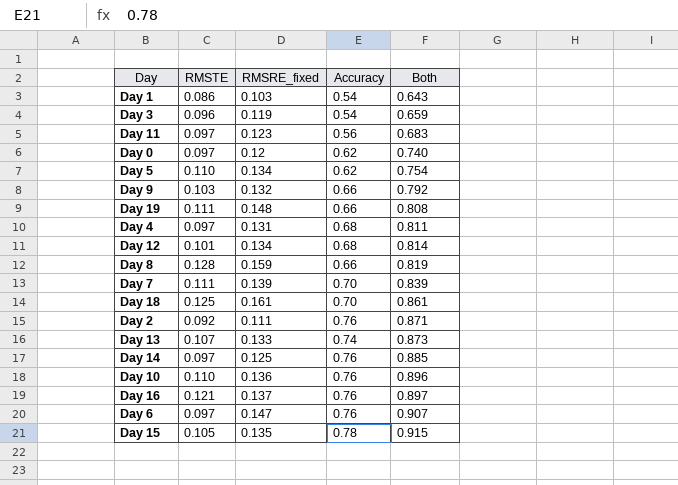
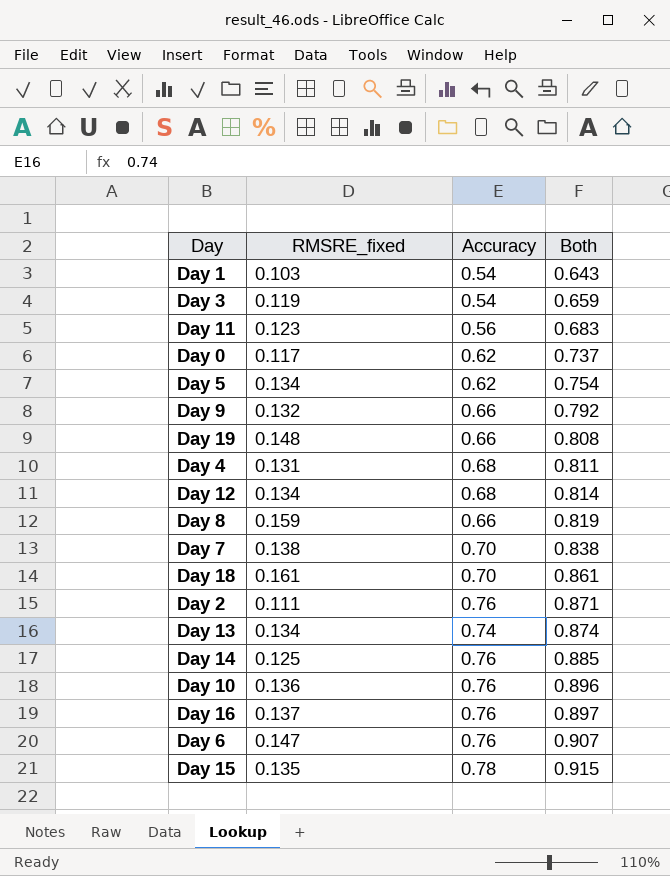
column RMSTE | position: 2 -> none
Day 0 | RMSRE_fixed: 0.12 -> 0.117
Day 0 | Both: 0.740 -> 0.737
Day 7 | RMSRE_fixed: 0.139 -> 0.138
Day 7 | Both: 0.839 -> 0.838
Day 13 | RMSRE_fixed: 0.133 -> 0.134
Day 13 | Both: 0.873 -> 0.874

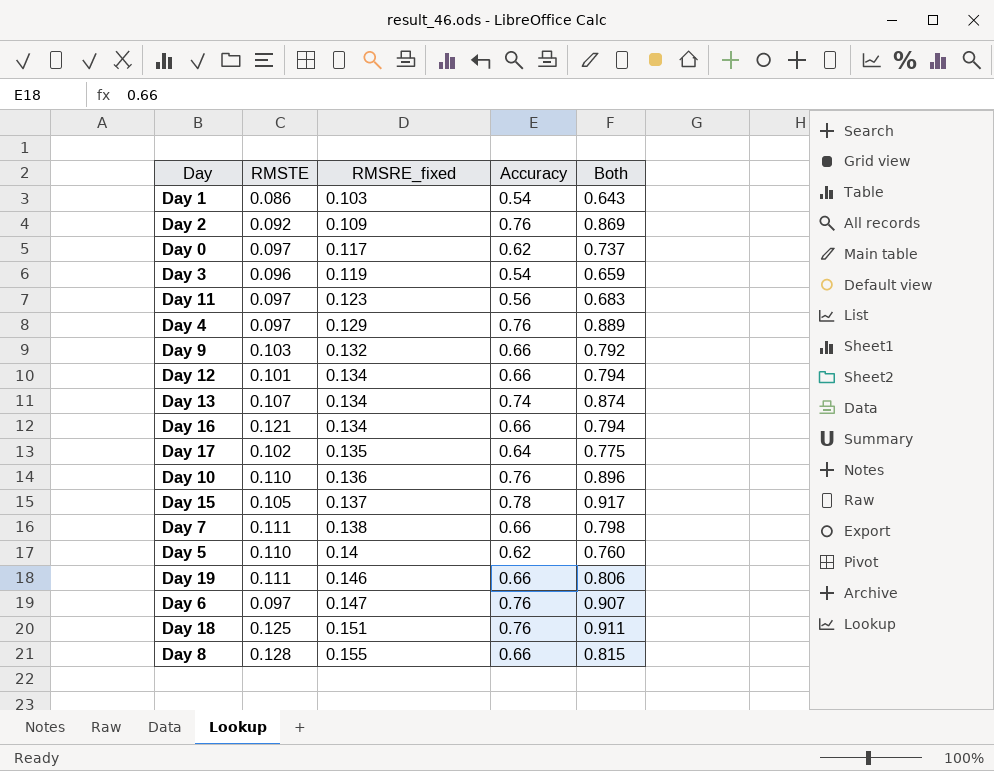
row order: Both ascending -> RMSRE_fixed ascending
column RMSTE | position: none -> 2
row Day 14: 0.125 | 0.76 | 0.885 -> none
Day 2 | RMSRE_fixed: 0.111 -> 0.109
Day 2 | Both: 0.871 -> 0.869
Day 4 | RMSRE_fixed: 0.131 -> 0.129
Day 4 | Accuracy: 0.68 -> 0.76
Day 4 | Both: 0.811 -> 0.889
Day 12 | Accuracy: 0.68 -> 0.66
Day 12 | Both: 0.814 -> 0.794
Day 16 | RMSRE_fixed: 0.137 -> 0.134
Day 16 | Accuracy: 0.76 -> 0.66
Day 16 | Both: 0.897 -> 0.794
row Day 17: none -> 0.102 | 0.135 | 0.64 | 0.775
Day 15 | RMSRE_fixed: 0.135 -> 0.137
Day 15 | Both: 0.915 -> 0.917
Day 7 | Accuracy: 0.70 -> 0.66
Day 7 | Both: 0.838 -> 0.798
Day 5 | RMSRE_fixed: 0.134 -> 0.14
Day 5 | Both: 0.754 -> 0.760
Day 19 | RMSRE_fixed: 0.148 -> 0.146
Day 19 | Both: 0.808 -> 0.806
Day 18 | RMSRE_fixed: 0.161 -> 0.151
Day 18 | Accuracy: 0.70 -> 0.76
Day 18 | Both: 0.861 -> 0.911
Day 8 | RMSRE_fixed: 0.159 -> 0.155
Day 8 | Both: 0.819 -> 0.815

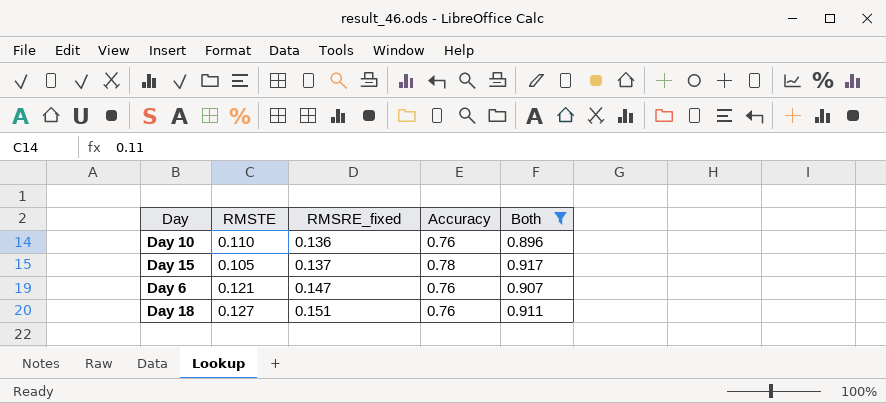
filter: none -> Both >= 0.896
Day 6 | RMSTE: 0.097 -> 0.121
Day 18 | RMSTE: 0.125 -> 0.127

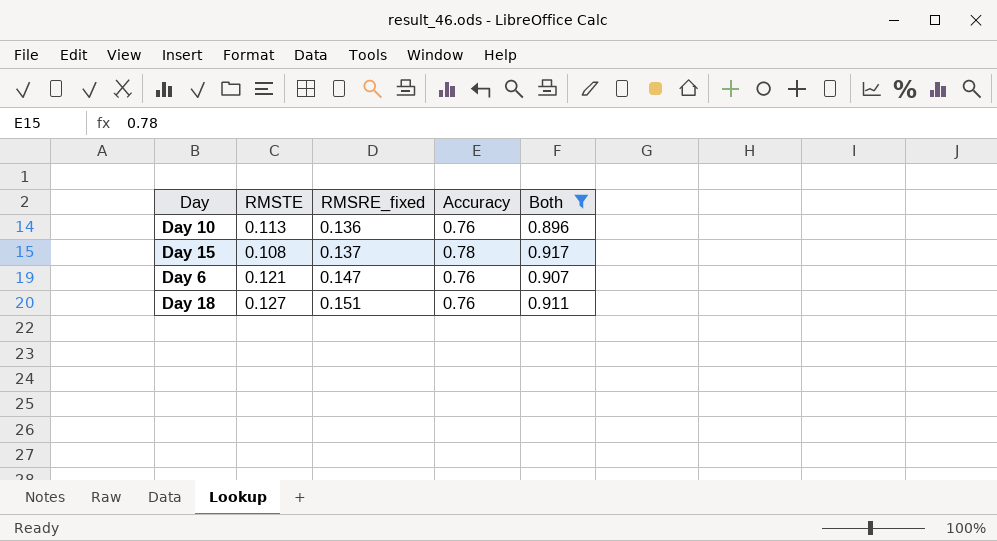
Day 10 | RMSTE: 0.110 -> 0.113
Day 15 | RMSTE: 0.105 -> 0.108

